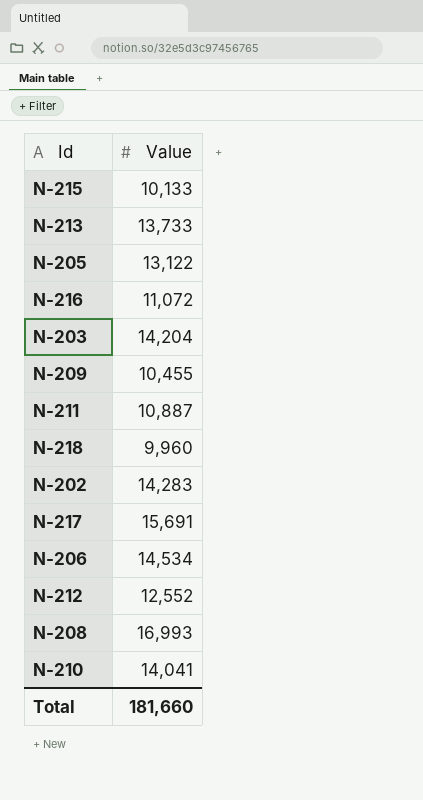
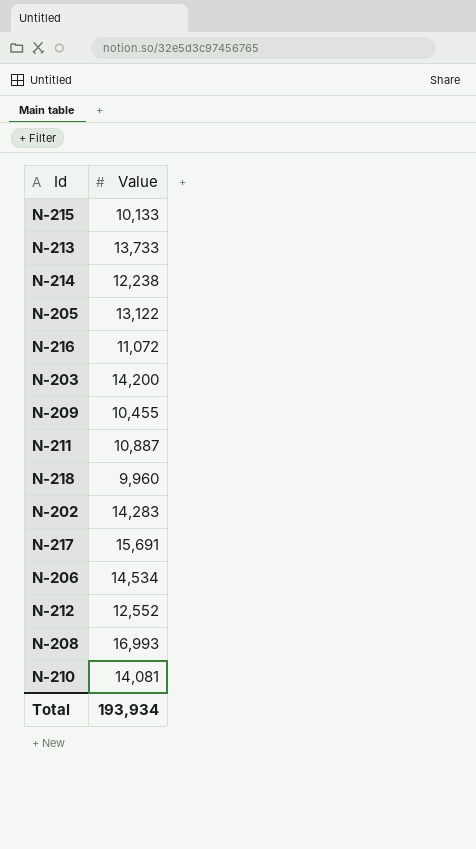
row N-214: none -> 12,238
N-203 | Value: 14,204 -> 14,200
N-210 | Value: 14,041 -> 14,081
Total | Value: 181,660 -> 193,934

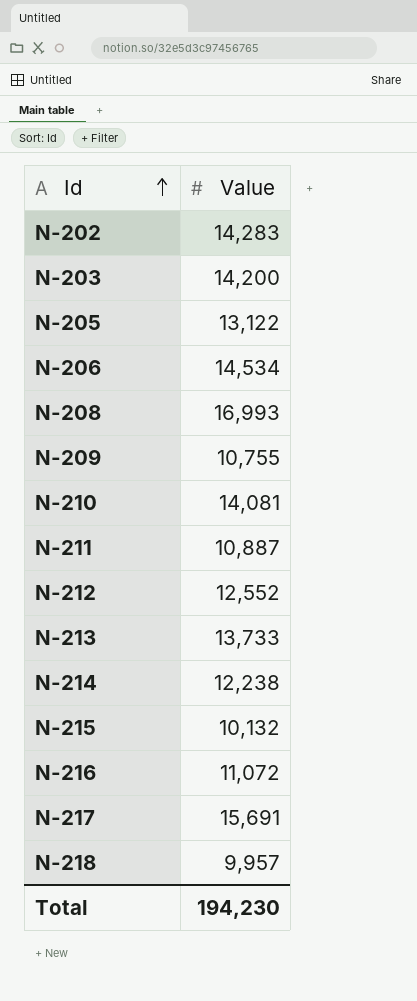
row order: none -> Id ascending
N-209 | Value: 10,455 -> 10,755
N-215 | Value: 10,133 -> 10,132
N-218 | Value: 9,960 -> 9,957
Total | Value: 193,934 -> 194,230

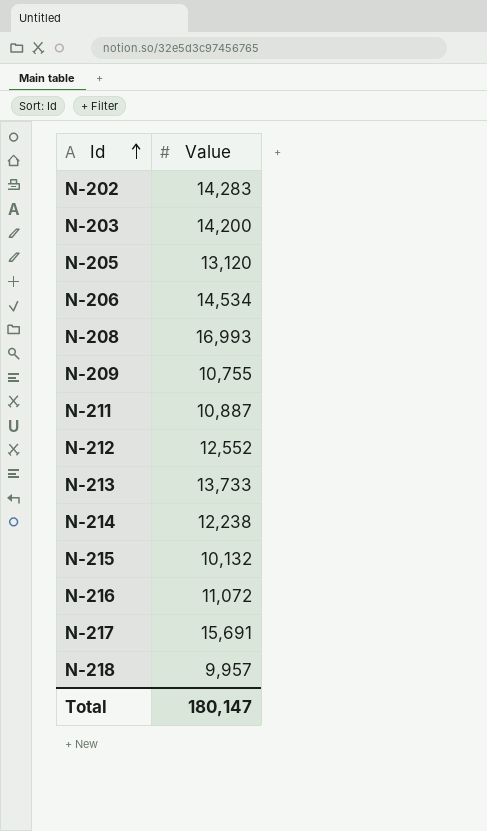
row N-210: 14,081 -> none
N-205 | Value: 13,122 -> 13,120
Total | Value: 194,230 -> 180,147

